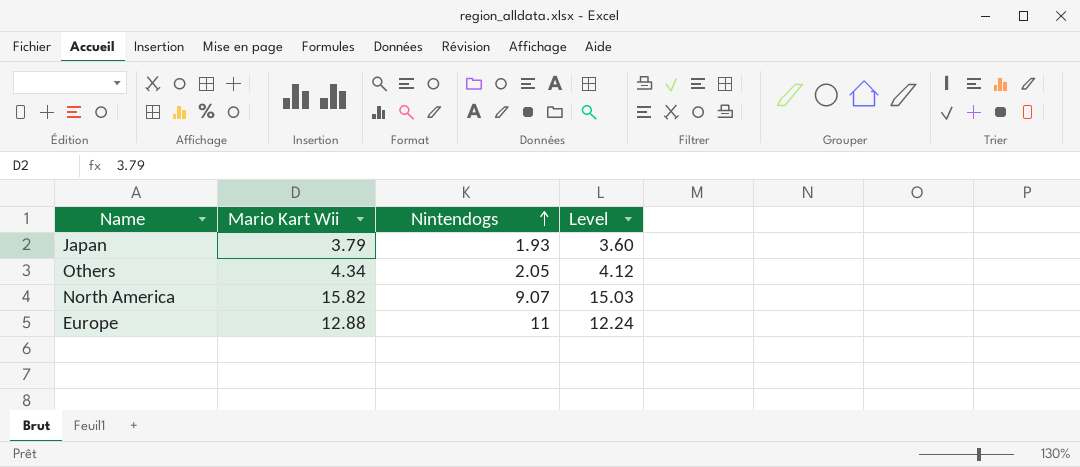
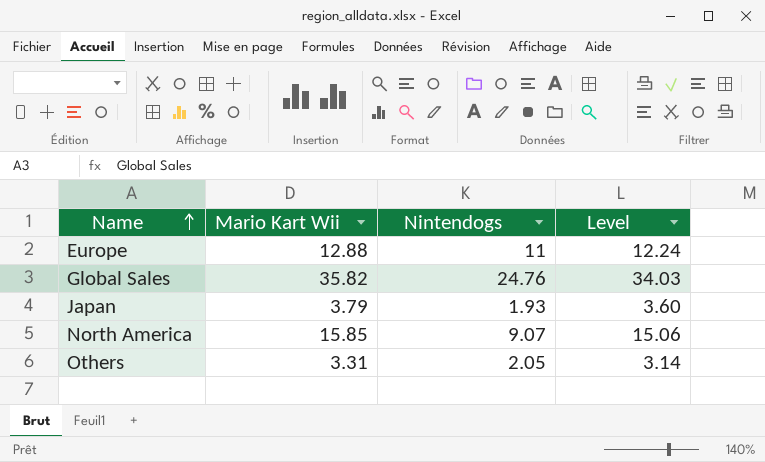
row order: Nintendogs ascending -> Name ascending
row Global Sales: none -> 35.82 | 24.76 | 34.03
North America | Mario Kart Wii: 15.82 -> 15.85
North America | Level: 15.03 -> 15.06
Others | Mario Kart Wii: 4.34 -> 3.31
Others | Level: 4.12 -> 3.14

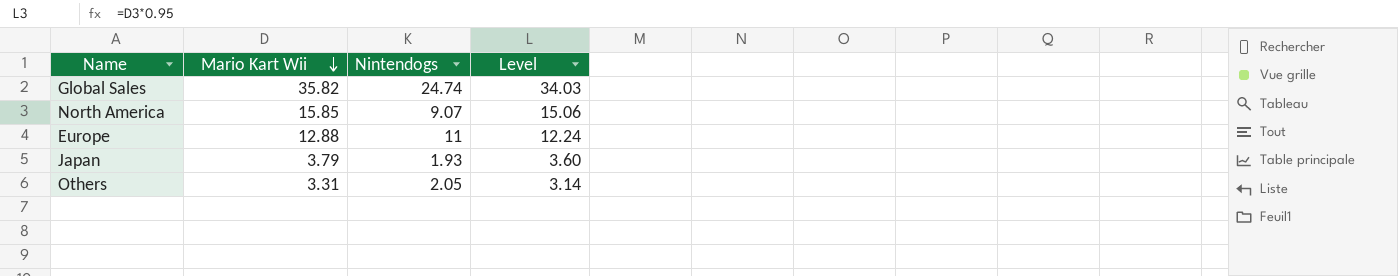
row order: Name ascending -> Mario Kart Wii descending
Global Sales | Nintendogs: 24.76 -> 24.74

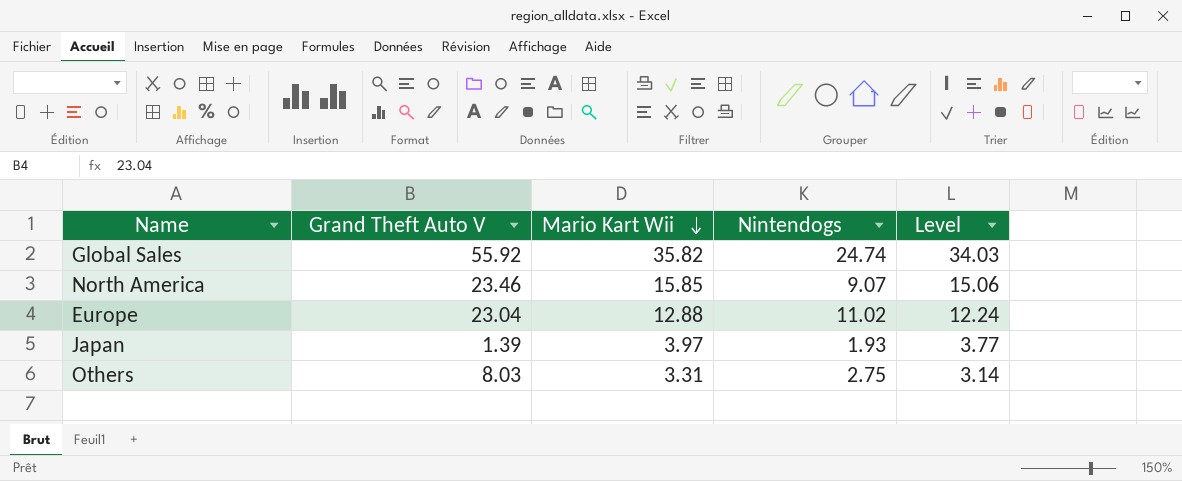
column Grand Theft Auto V | position: none -> 2
Europe | Nintendogs: 11 -> 11.02
Japan | Mario Kart Wii: 3.79 -> 3.97
Japan | Level: 3.60 -> 3.77
Others | Nintendogs: 2.05 -> 2.75

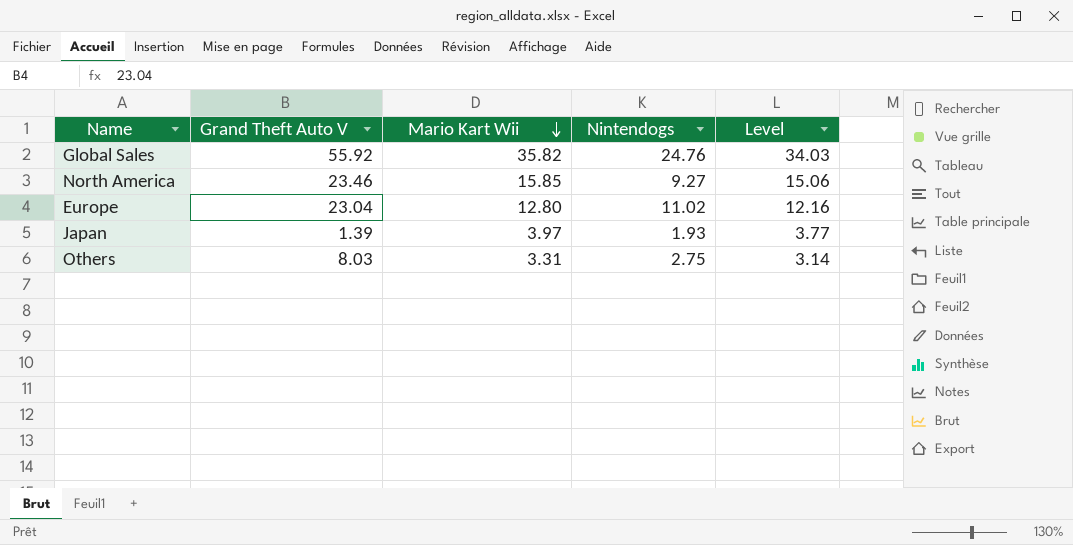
Global Sales | Nintendogs: 24.74 -> 24.76
North America | Nintendogs: 9.07 -> 9.27
Europe | Mario Kart Wii: 12.88 -> 12.80
Europe | Level: 12.24 -> 12.16

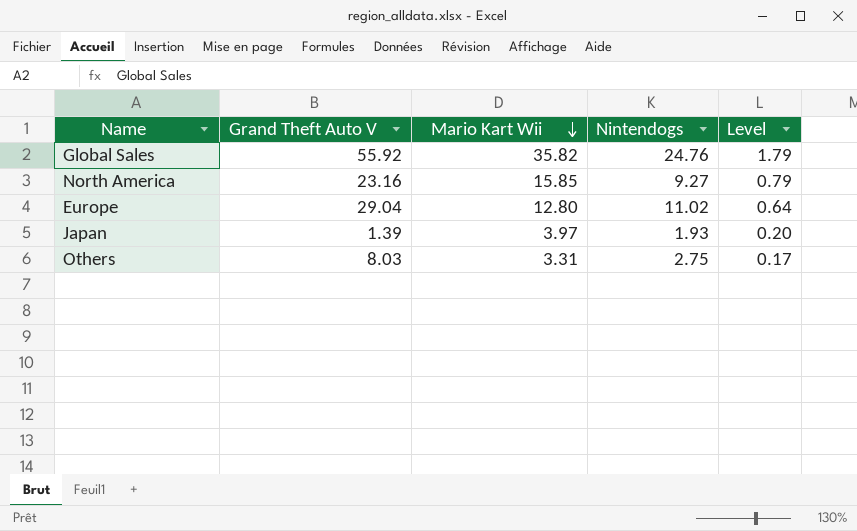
column Level | formula: [Mario Kart Wii] * 0.95 -> [Mario Kart Wii] * 0.05
North America | Grand Theft Auto V: 23.46 -> 23.16
Europe | Grand Theft Auto V: 23.04 -> 29.04

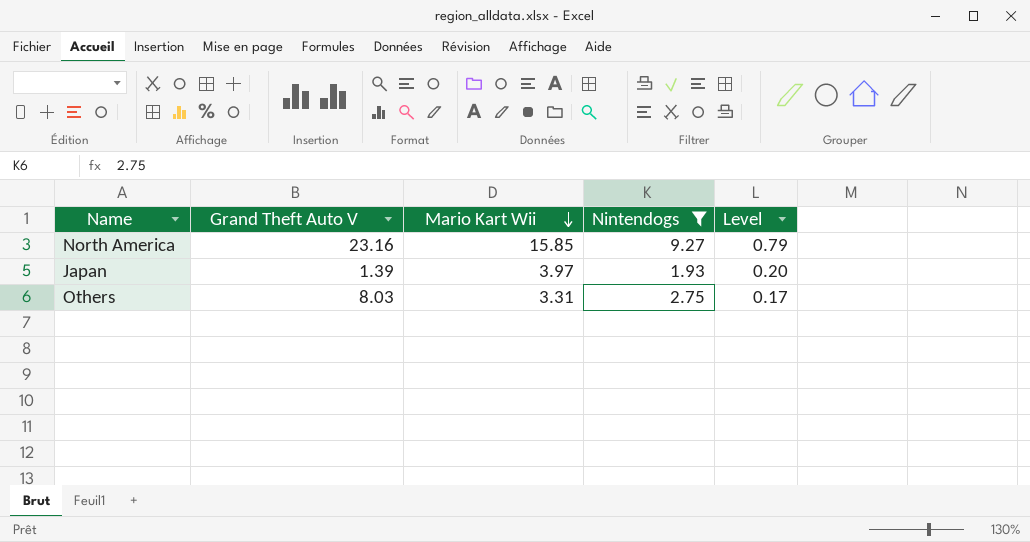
filter: none -> Nintendogs <= 9.27

